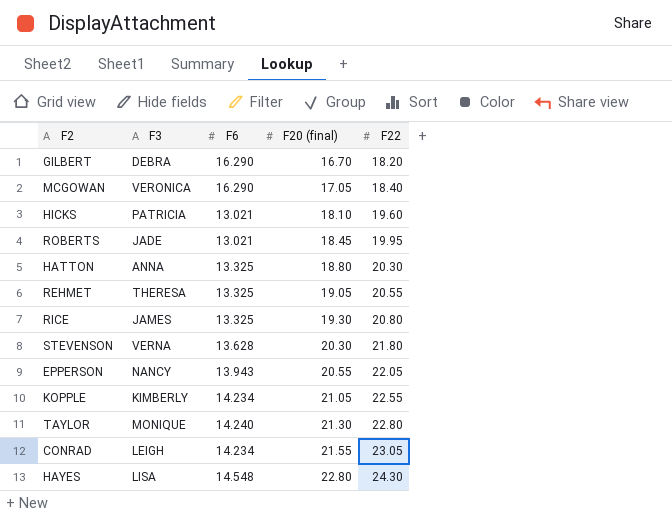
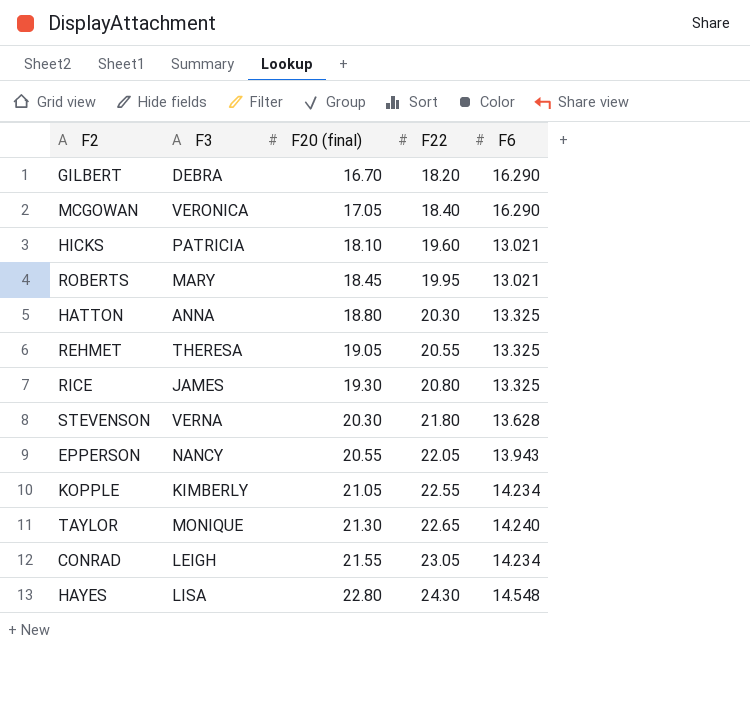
column F6 | position: 3 -> 5
ROBERTS | F3: JADE -> MARY
TAYLOR | F22: 22.80 -> 22.65

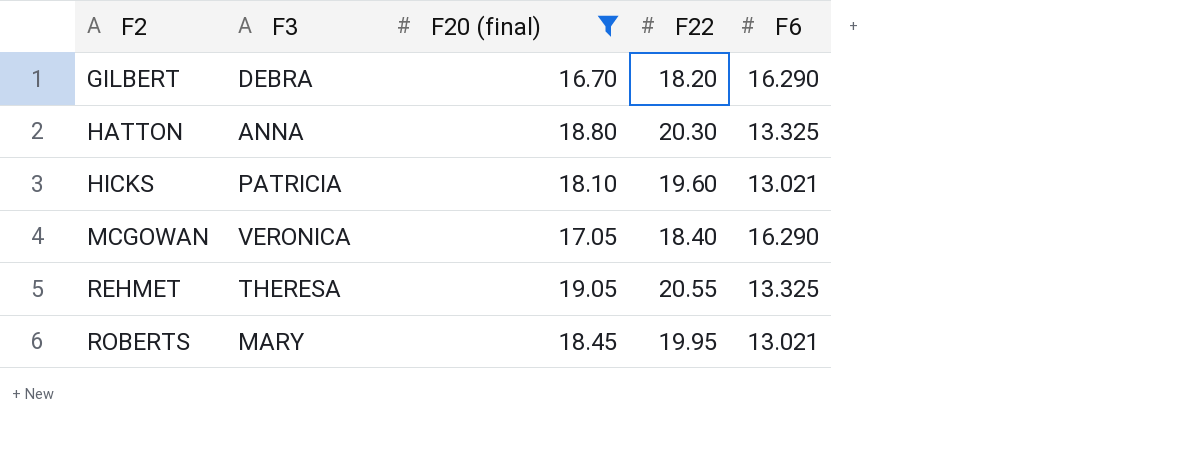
filter: none -> F20 (final) <= 19.05
row order: F20 (final) ascending -> F2 ascending

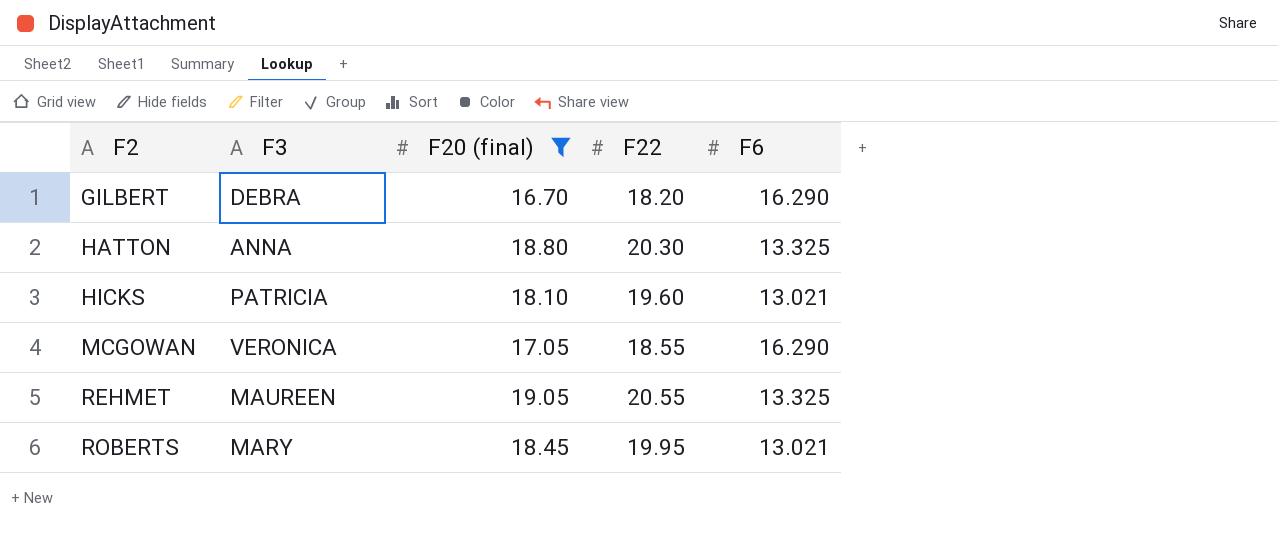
MCGOWAN | F22: 18.40 -> 18.55
REHMET | F3: THERESA -> MAUREEN

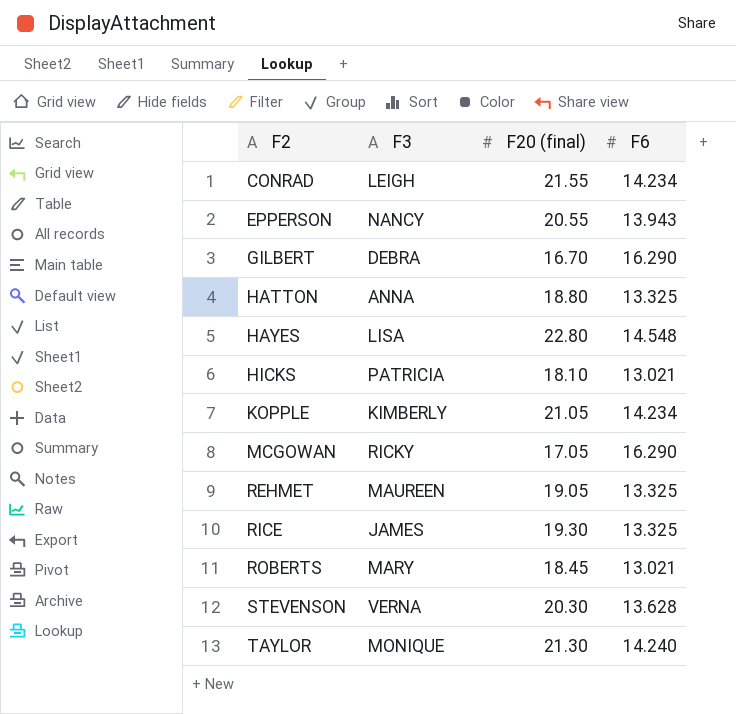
filter: F20 (final) <= 19.05 -> none
column F22 | position: 4 -> none
MCGOWAN | F3: VERONICA -> RICKY

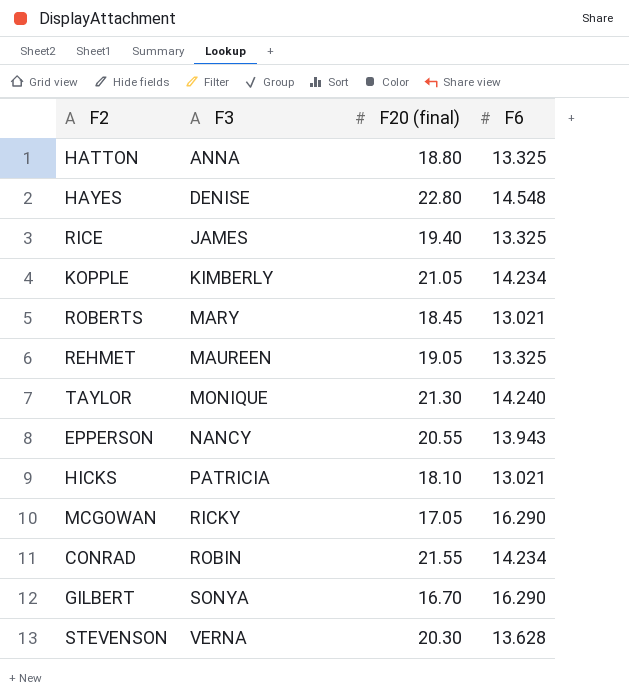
row order: F2 ascending -> F3 ascending
HAYES | F3: LISA -> DENISE
RICE | F20 (final): 19.30 -> 19.40
CONRAD | F3: LEIGH -> ROBIN
GILBERT | F3: DEBRA -> SONYA

